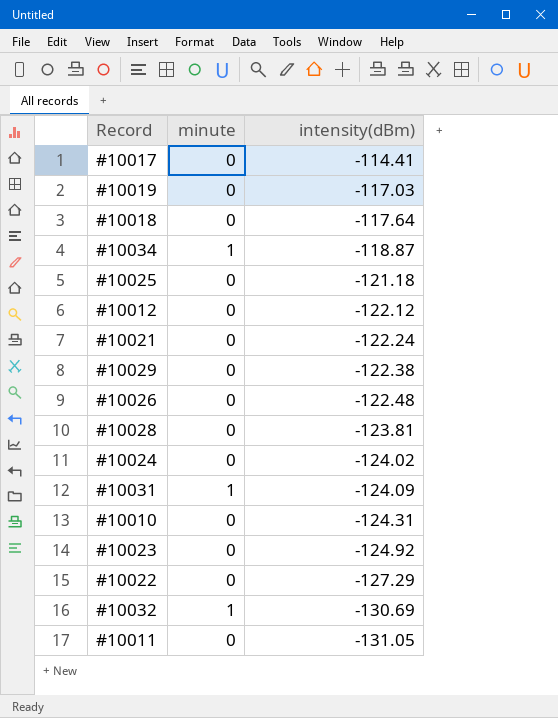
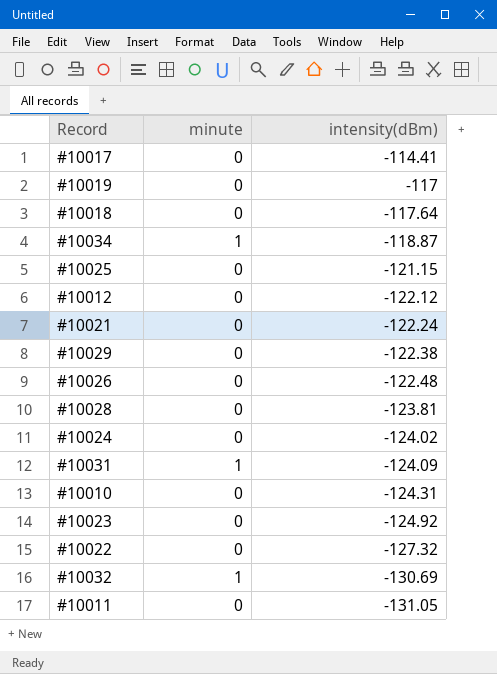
#10019 | intensity(dBm): -117.03 -> -117
#10025 | intensity(dBm): -121.18 -> -121.15
#10022 | intensity(dBm): -127.29 -> -127.32

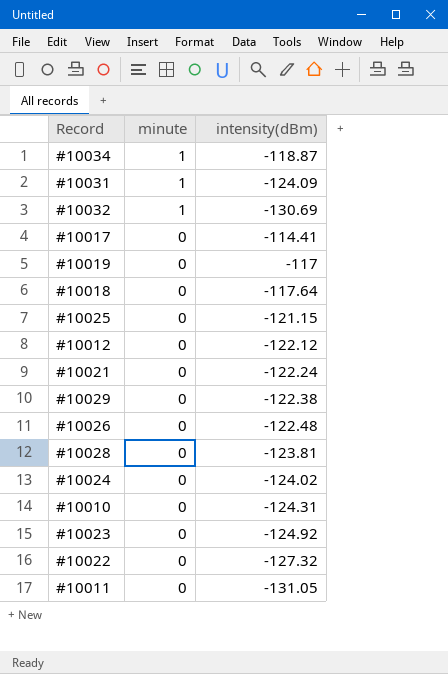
row order: intensity(dBm) descending -> minute descending

